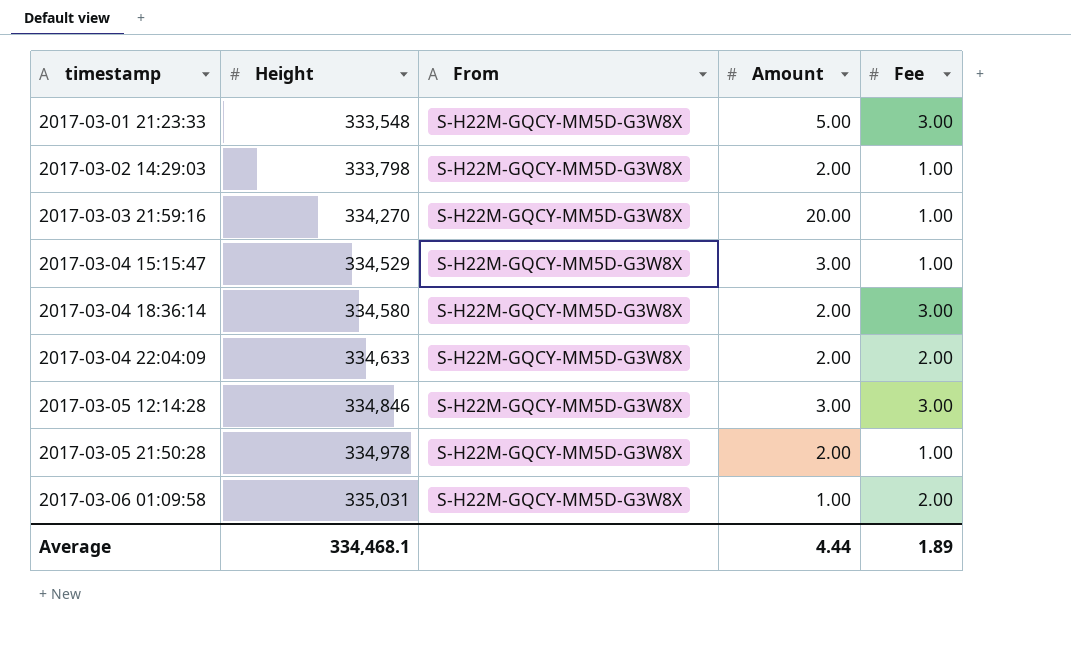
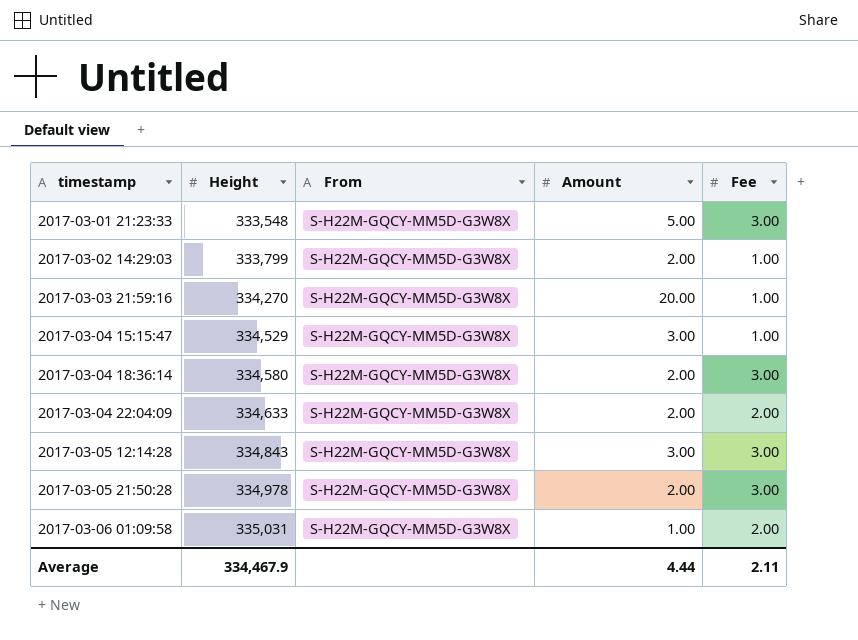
2017-03-02 14:29:03 | Height: 333,798 -> 333,799
2017-03-05 12:14:28 | Height: 334,846 -> 334,843
2017-03-05 21:50:28 | Fee: 1.00 -> 3.00
Average | Height: 334,468.1 -> 334,467.9
Average | Fee: 1.89 -> 2.11

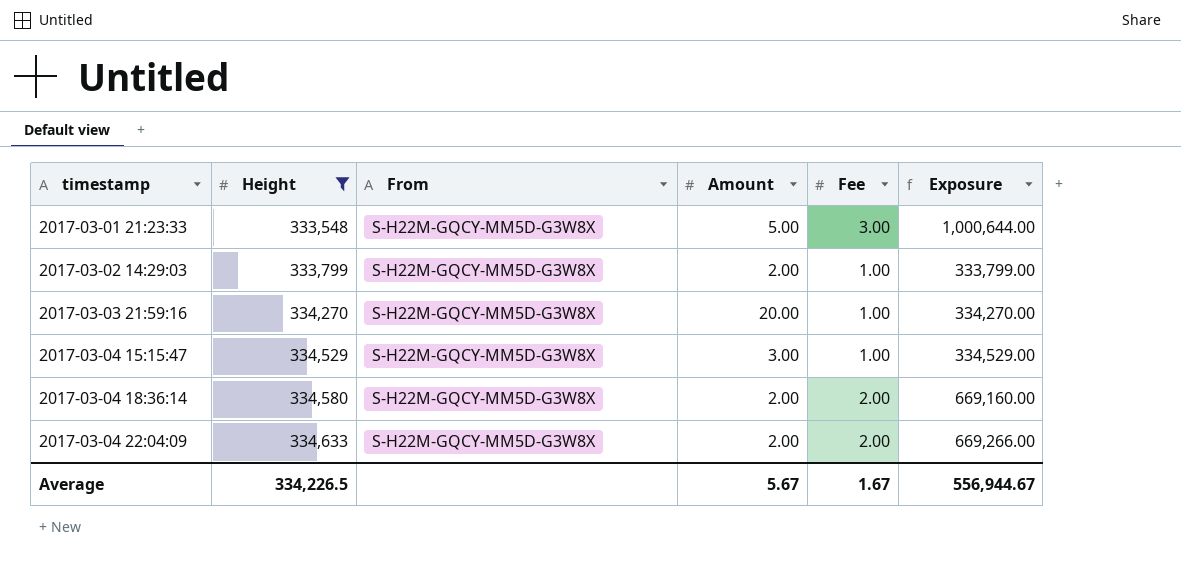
filter: none -> Height <= 334,633
column Exposure | formula: none -> [Height] * [Fee]
2017-03-04 18:36:14 | Fee: 3.00 -> 2.00
Average | Height: 334,467.9 -> 334,226.5
Average | Amount: 4.44 -> 5.67
Average | Fee: 2.11 -> 1.67

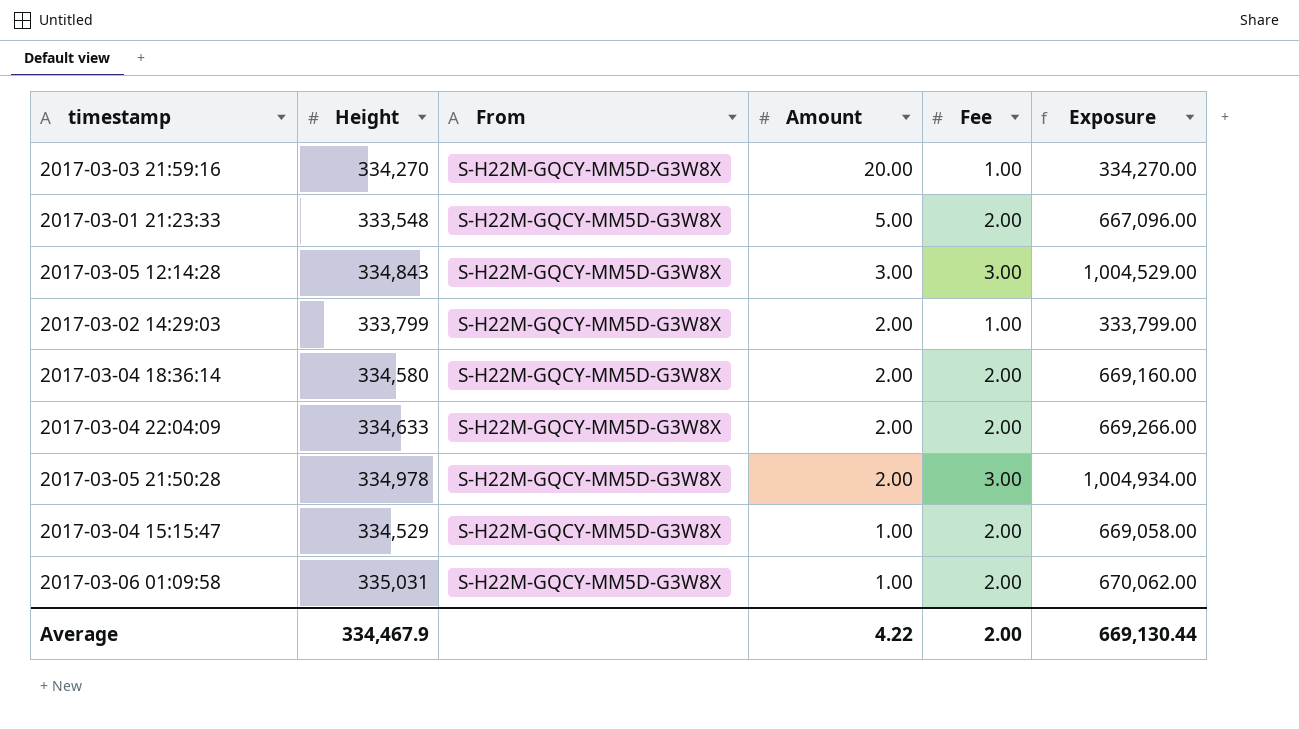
filter: Height <= 334,633 -> none
row order: timestamp ascending -> Amount descending
2017-03-01 21:23:33 | Fee: 3.00 -> 2.00
2017-03-01 21:23:33 | Exposure: 1,000,644.00 -> 667,096.00
2017-03-04 15:15:47 | Amount: 3.00 -> 1.00
2017-03-04 15:15:47 | Fee: 1.00 -> 2.00
2017-03-04 15:15:47 | Exposure: 334,529.00 -> 669,058.00
Average | Height: 334,226.5 -> 334,467.9
Average | Amount: 5.67 -> 4.22
Average | Fee: 1.67 -> 2.00
Average | Exposure: 556,944.67 -> 669,130.44

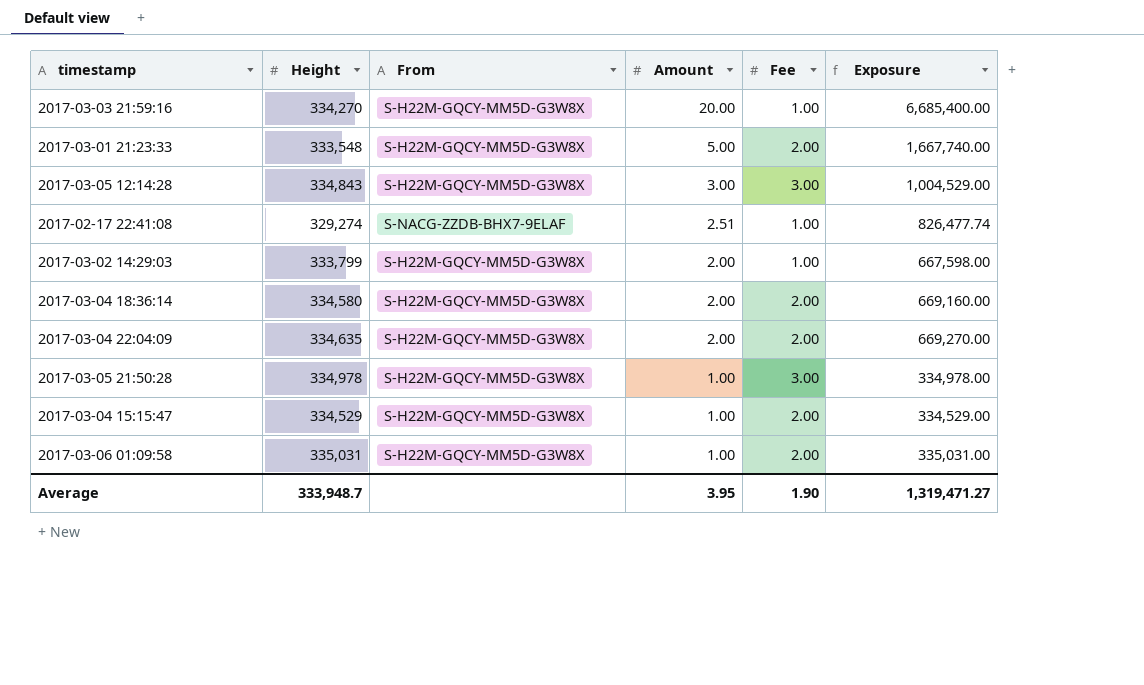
column Exposure | formula: [Height] * [Fee] -> [Height] * [Amount]
row 2017-02-17 22:41:08: none -> 329,274 | S-NACG-ZZDB-BHX7-9ELAF | 2.51 | 1.00 | 826,477.74
2017-03-04 22:04:09 | Height: 334,633 -> 334,635
2017-03-05 21:50:28 | Amount: 2.00 -> 1.00
Average | Height: 334,467.9 -> 333,948.7
Average | Amount: 4.22 -> 3.95
Average | Fee: 2.00 -> 1.90
Average | Exposure: 669,130.44 -> 1,319,471.27

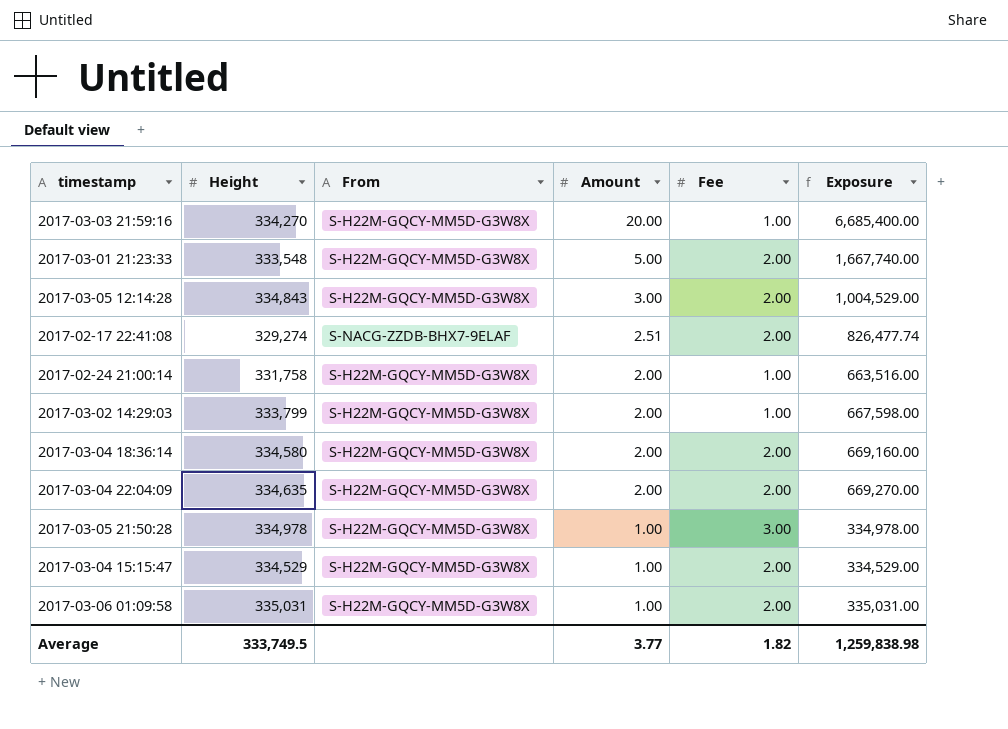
2017-03-05 12:14:28 | Fee: 3.00 -> 2.00
2017-02-17 22:41:08 | Fee: 1.00 -> 2.00
row 2017-02-24 21:00:14: none -> 331,758 | S-H22M-GQCY-MM5D-G3W8X | 2.00 | 1.00 | 663,516.00
Average | Height: 333,948.7 -> 333,749.5
Average | Amount: 3.95 -> 3.77
Average | Fee: 1.90 -> 1.82
Average | Exposure: 1,319,471.27 -> 1,259,838.98

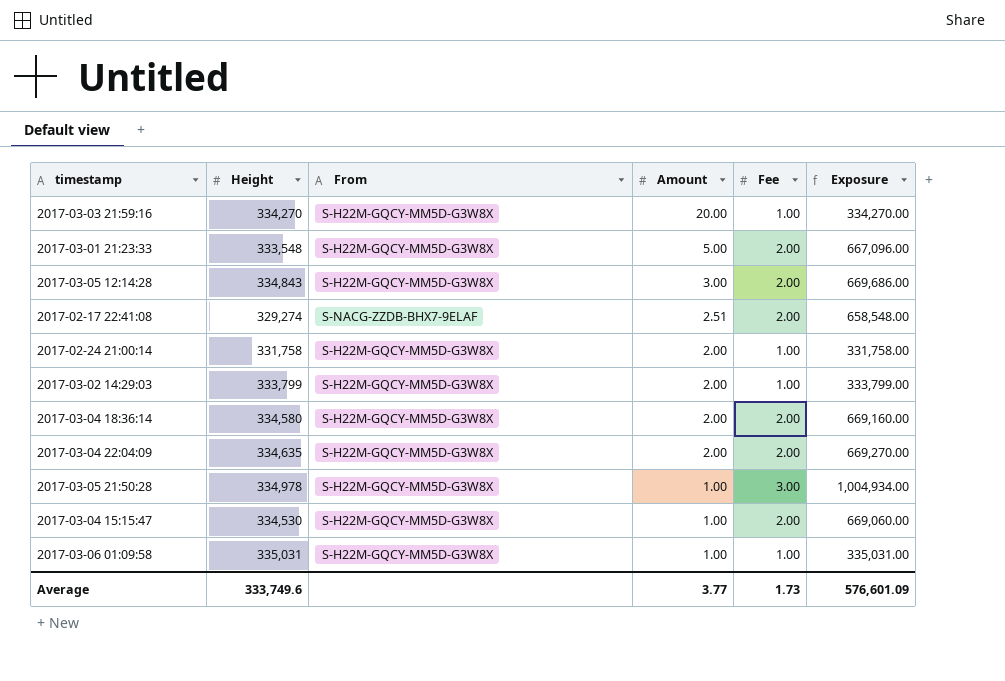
column Exposure | formula: [Height] * [Amount] -> [Height] * [Fee]
2017-03-04 15:15:47 | Height: 334,529 -> 334,530
2017-03-06 01:09:58 | Fee: 2.00 -> 1.00
Average | Height: 333,749.5 -> 333,749.6
Average | Fee: 1.82 -> 1.73
Average | Exposure: 1,259,838.98 -> 576,601.09

